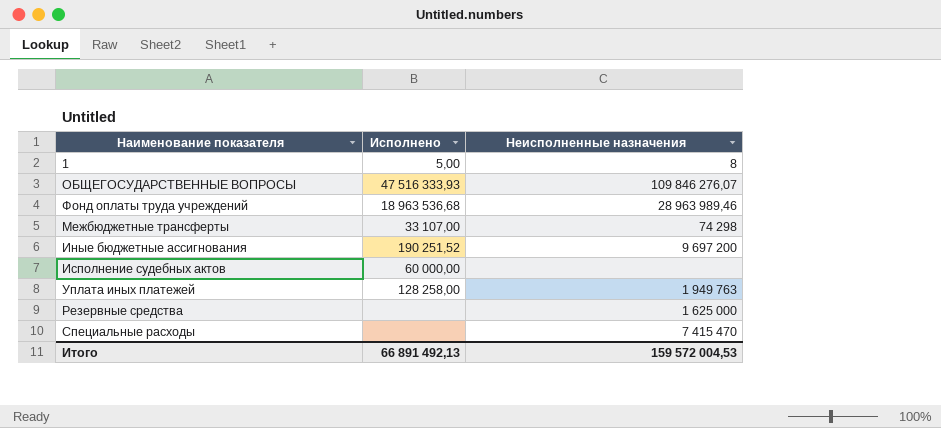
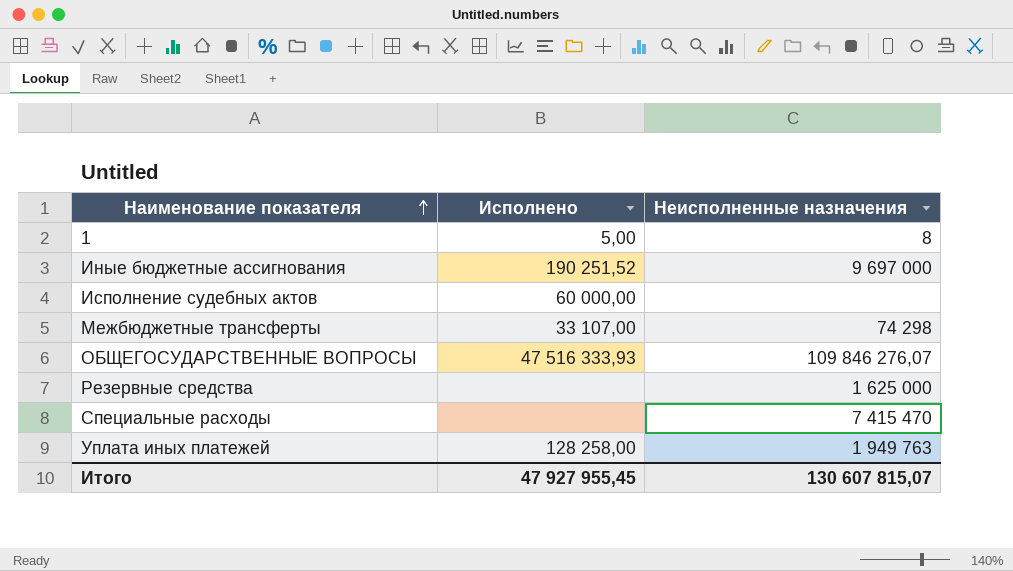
row order: none -> Наименование показателя ascending
row Фонд оплаты труда учреждений: 18 963 536,68 | 28 963 989,46 -> none
Иные бюджетные ассигнования | Неисполненные назначения: 9 697 200 -> 9 697 000
Итого | Исполнено: 66 891 492,13 -> 47 927 955,45
Итого | Неисполненные назначения: 159 572 004,53 -> 130 607 815,07

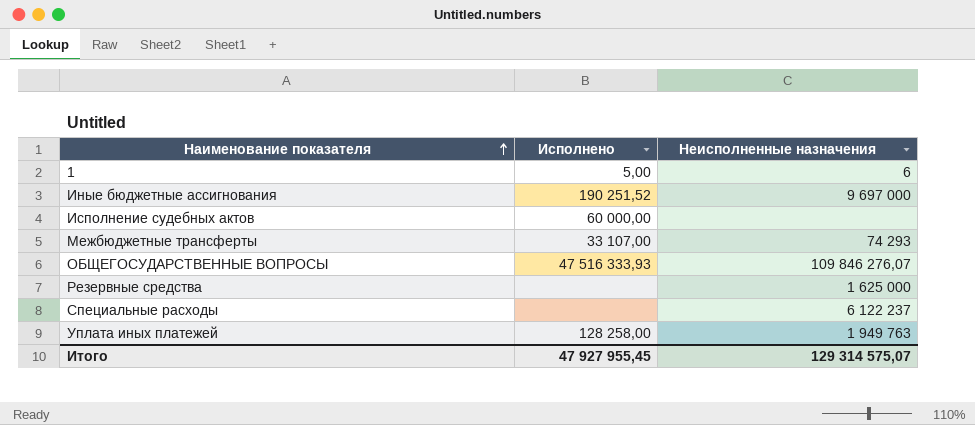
1 | Неисполненные назначения: 8 -> 6
Межбюджетные трансферты | Неисполненные назначения: 74 298 -> 74 293
Специальные расходы | Неисполненные назначения: 7 415 470 -> 6 122 237
Итого | Неисполненные назначения: 130 607 815,07 -> 129 314 575,07

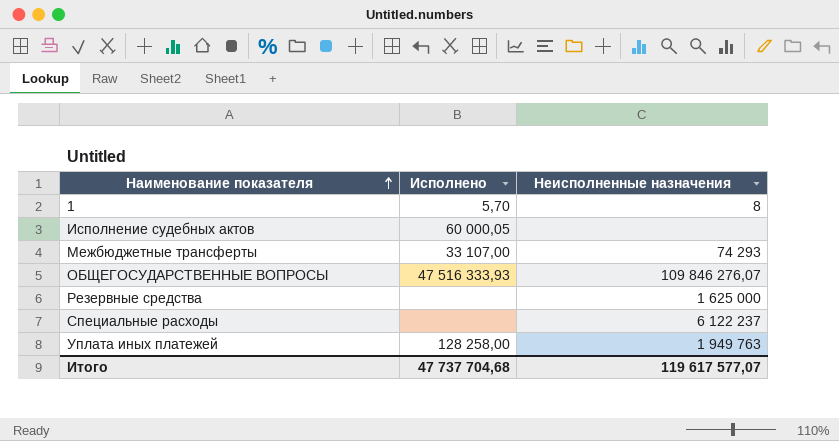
row Иные бюджетные ассигнования: 190 251,52 | 9 697 000 -> none
1 | Исполнено: 5,00 -> 5,70
1 | Неисполненные назначения: 6 -> 8
Исполнение судебных актов | Исполнено: 60 000,00 -> 60 000,05
Итого | Исполнено: 47 927 955,45 -> 47 737 704,68
Итого | Неисполненные назначения: 129 314 575,07 -> 119 617 577,07

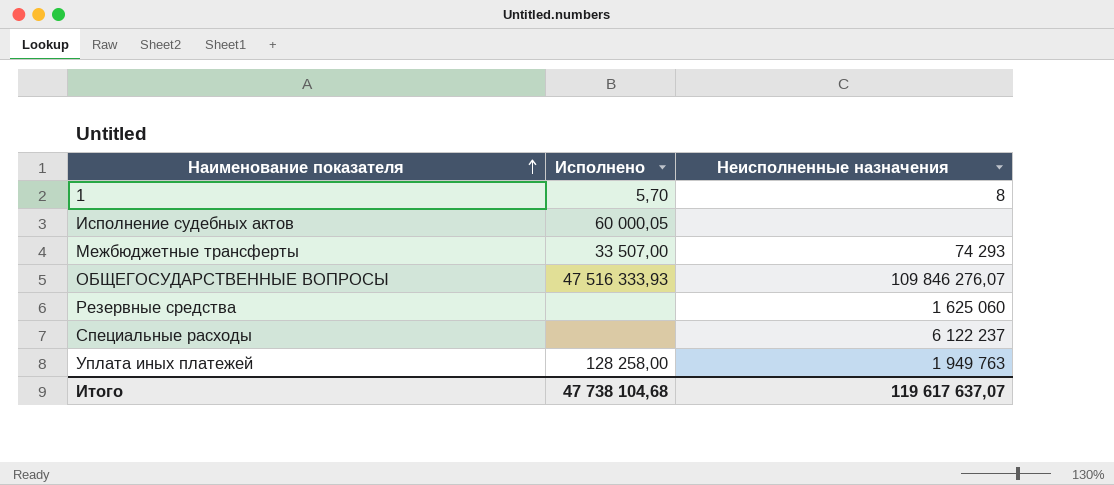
Межбюджетные трансферты | Исполнено: 33 107,00 -> 33 507,00
Резервные средства | Неисполненные назначения: 1 625 000 -> 1 625 060
Итого | Исполнено: 47 737 704,68 -> 47 738 104,68
Итого | Неисполненные назначения: 119 617 577,07 -> 119 617 637,07

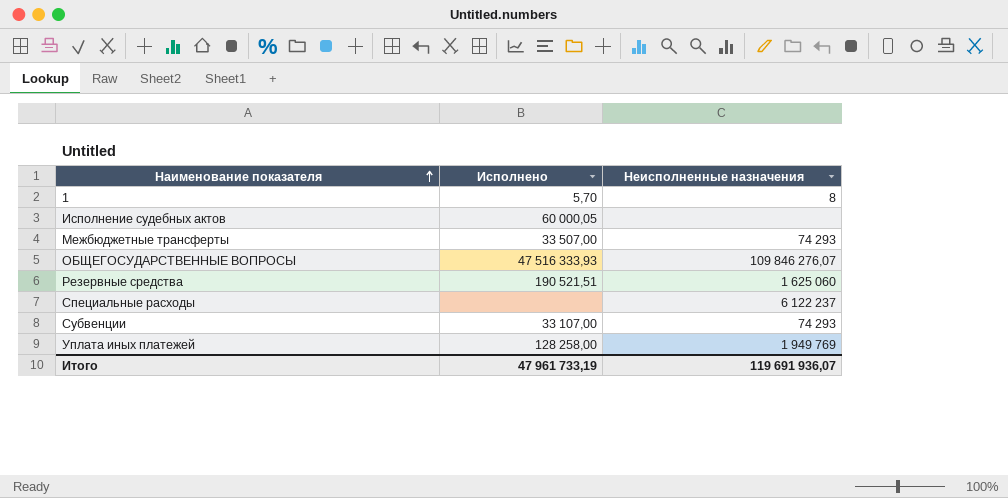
Резервные средства | Исполнено: none -> 190 521,51
row Субвенции: none -> 33 107,00 | 74 293
Уплата иных платежей | Неисполненные назначения: 1 949 763 -> 1 949 769
Итого | Исполнено: 47 738 104,68 -> 47 961 733,19
Итого | Неисполненные назначения: 119 617 637,07 -> 119 691 936,07

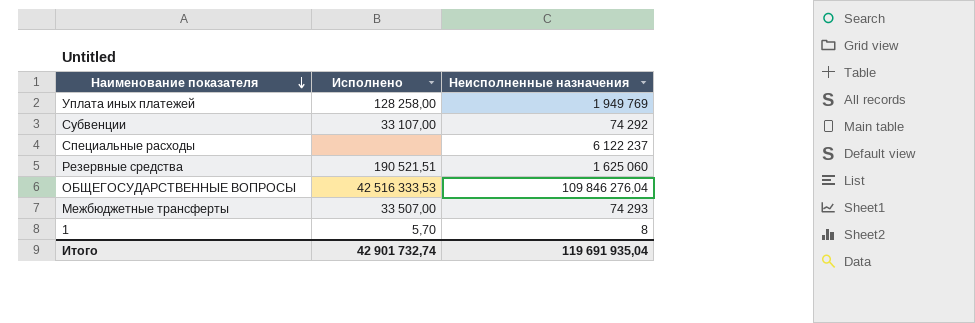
row order: Наименование показателя ascending -> Наименование показателя descending
row Исполнение судебных актов: 60 000,05 | none -> none
Субвенции | Неисполненные назначения: 74 293 -> 74 292
ОБЩЕГОСУДАРСТВЕННЫЕ ВОПРОСЫ | Исполнено: 47 516 333,93 -> 42 516 333,53
ОБЩЕГОСУДАРСТВЕННЫЕ ВОПРОСЫ | Неисполненные назначения: 109 846 276,07 -> 109 846 276,04
Итого | Исполнено: 47 961 733,19 -> 42 901 732,74
Итого | Неисполненные назначения: 119 691 936,07 -> 119 691 935,04

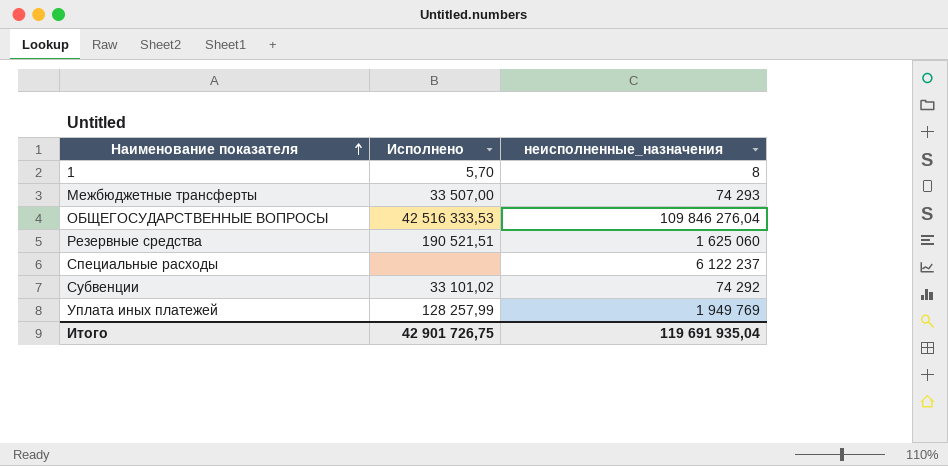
row order: Наименование показателя descending -> Наименование показателя ascending
column name: Неисполненные назначения -> неисполненные_назначения
Субвенции | Исполнено: 33 107,00 -> 33 101,02
Уплата иных платежей | Исполнено: 128 258,00 -> 128 257,99
Итого | Исполнено: 42 901 732,74 -> 42 901 726,75

